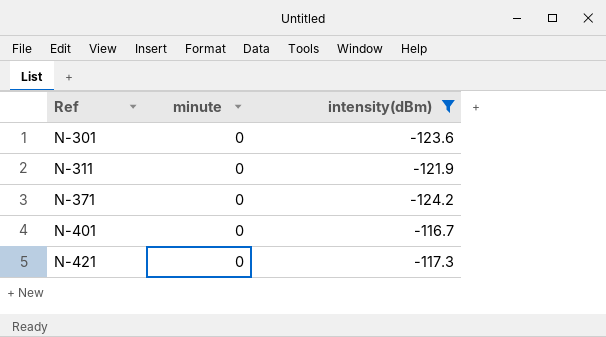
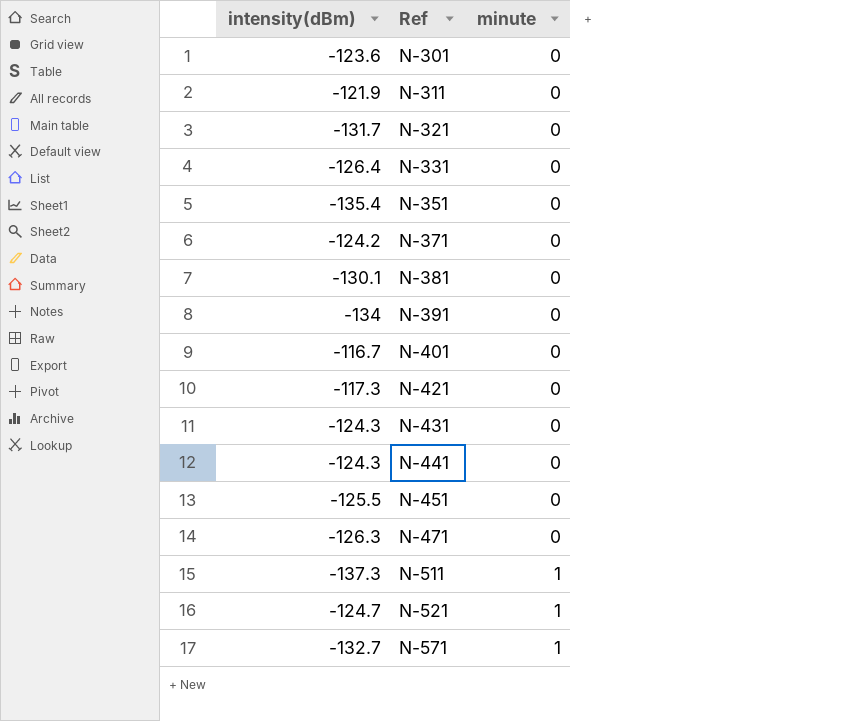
filter: intensity(dBm) >= -124.2 -> none
column intensity(dBm) | position: 3 -> 1

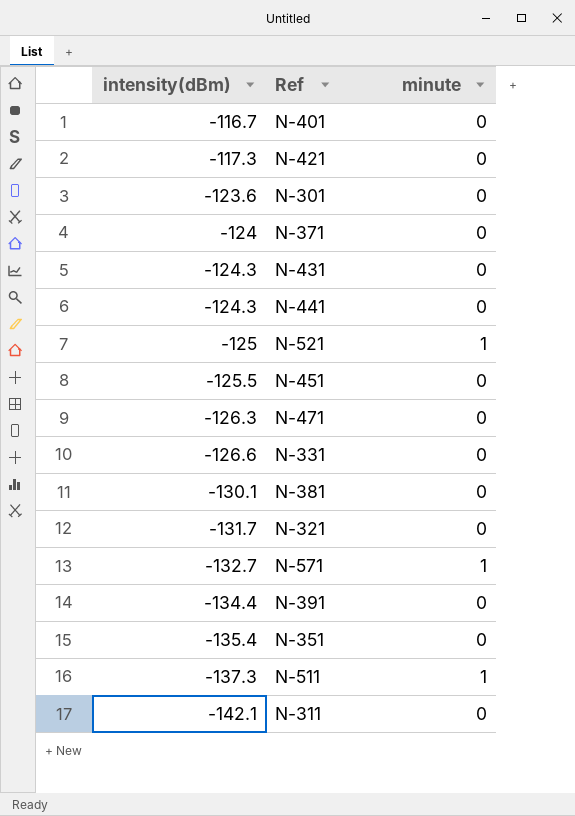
row order: Ref ascending -> intensity(dBm) descending
N-371 | intensity(dBm): -124.2 -> -124
N-521 | intensity(dBm): -124.7 -> -125
N-331 | intensity(dBm): -126.4 -> -126.6
N-391 | intensity(dBm): -134 -> -134.4
N-311 | intensity(dBm): -121.9 -> -142.1

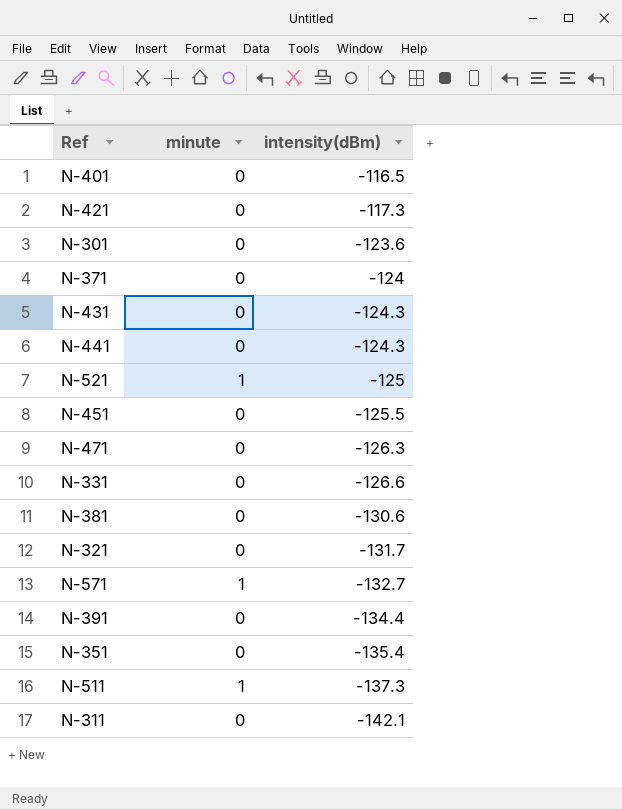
column intensity(dBm) | position: 1 -> 3
N-401 | intensity(dBm): -116.7 -> -116.5
N-381 | intensity(dBm): -130.1 -> -130.6

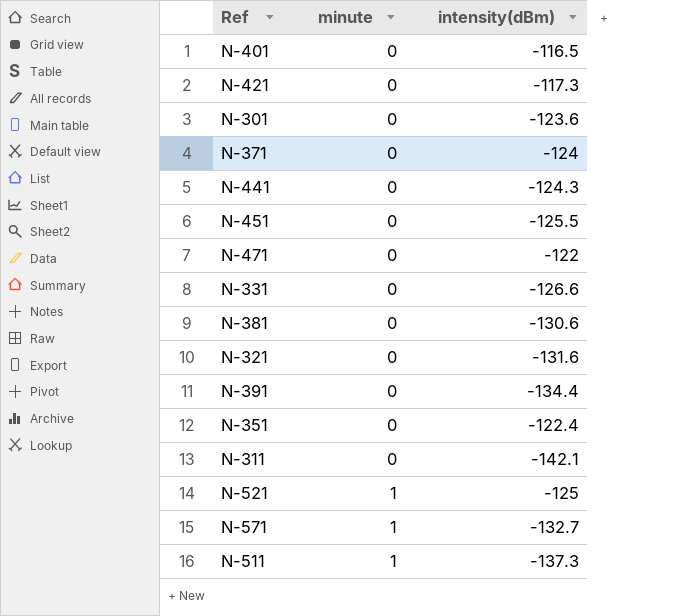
row order: intensity(dBm) descending -> minute ascending
row N-431: 0 | -124.3 -> none
N-471 | intensity(dBm): -126.3 -> -122
N-321 | intensity(dBm): -131.7 -> -131.6
N-351 | intensity(dBm): -135.4 -> -122.4

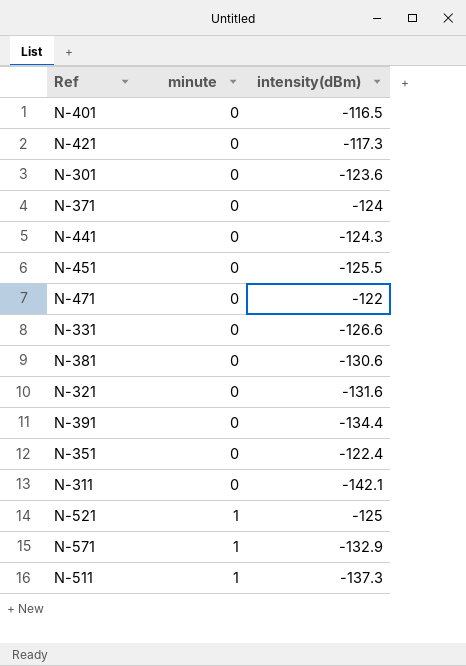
N-571 | intensity(dBm): -132.7 -> -132.9

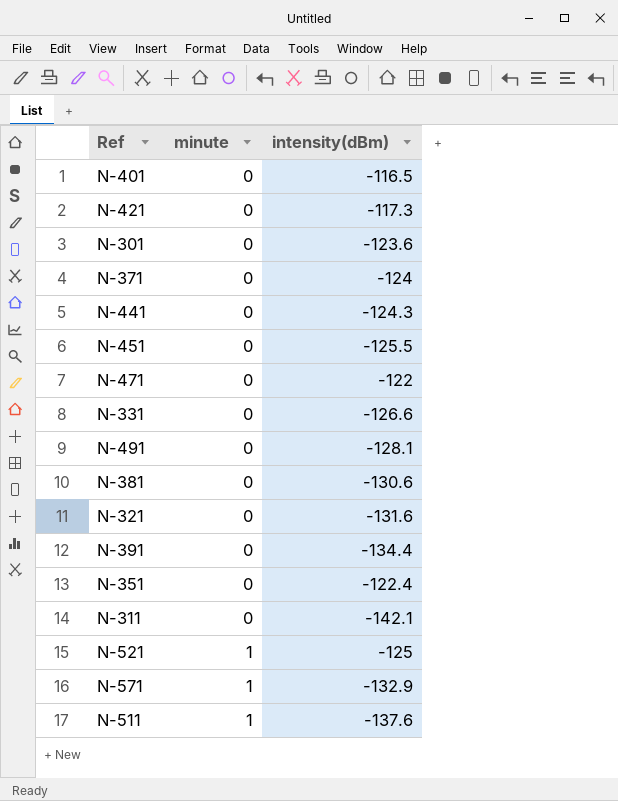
row N-491: none -> 0 | -128.1
N-511 | intensity(dBm): -137.3 -> -137.6

